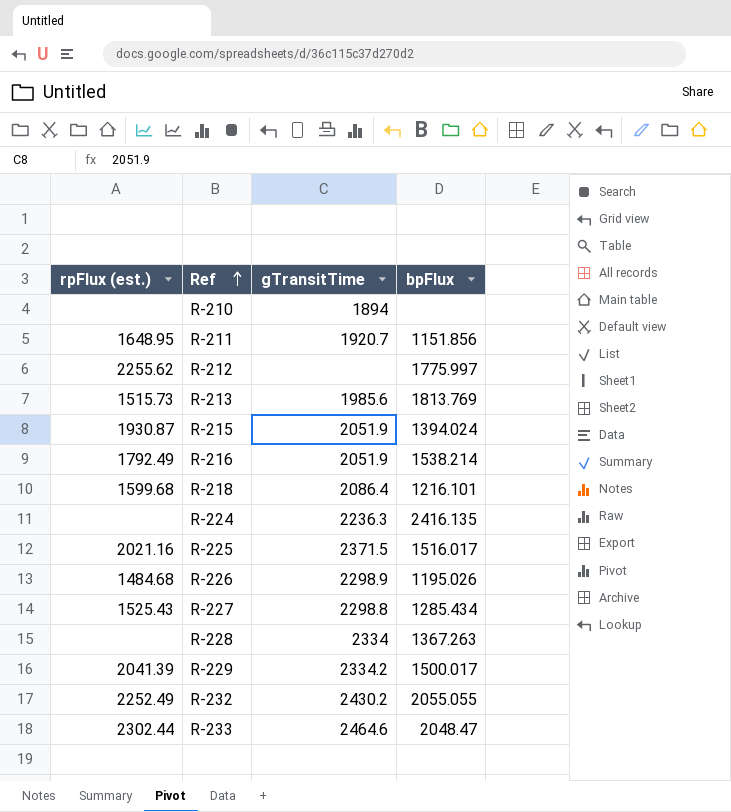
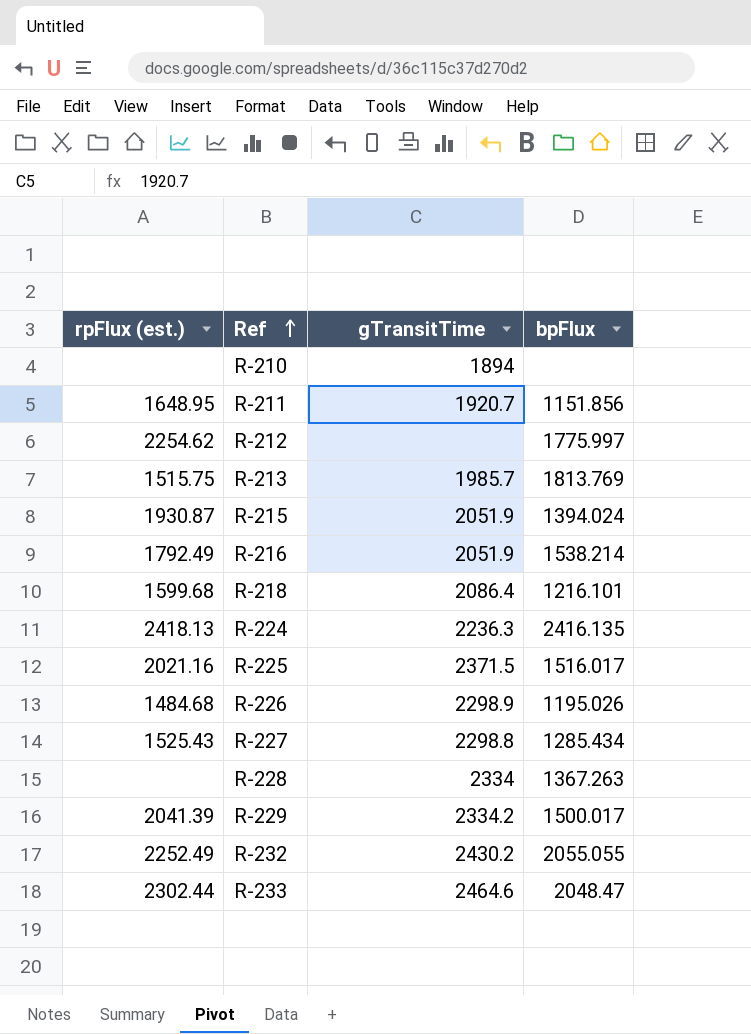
R-212 | rpFlux (est.): 2255.62 -> 2254.62
R-213 | rpFlux (est.): 1515.73 -> 1515.75
R-213 | gTransitTime: 1985.6 -> 1985.7
R-224 | rpFlux (est.): none -> 2418.13

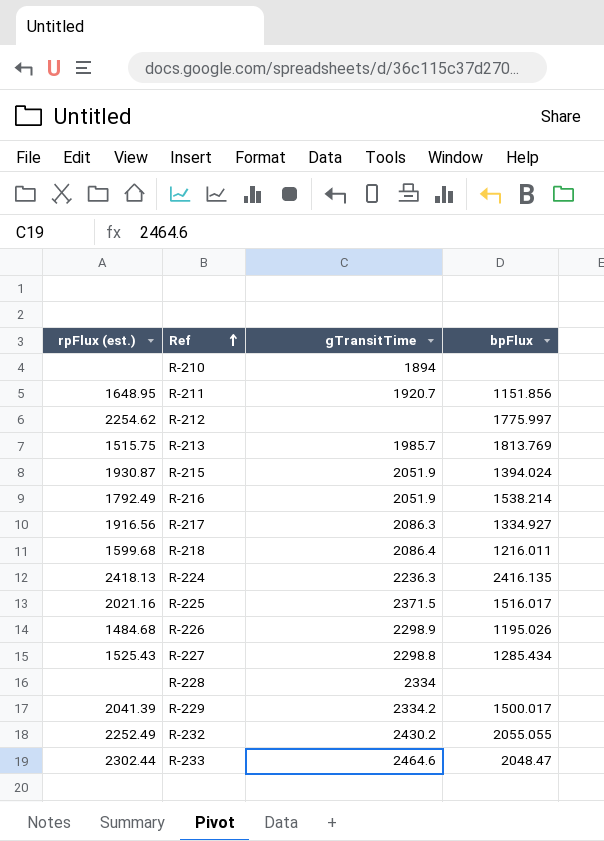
row R-217: none -> 1916.56 | 2086.3 | 1334.927
R-218 | bpFlux: 1216.101 -> 1216.011
R-228 | bpFlux: 1367.263 -> none

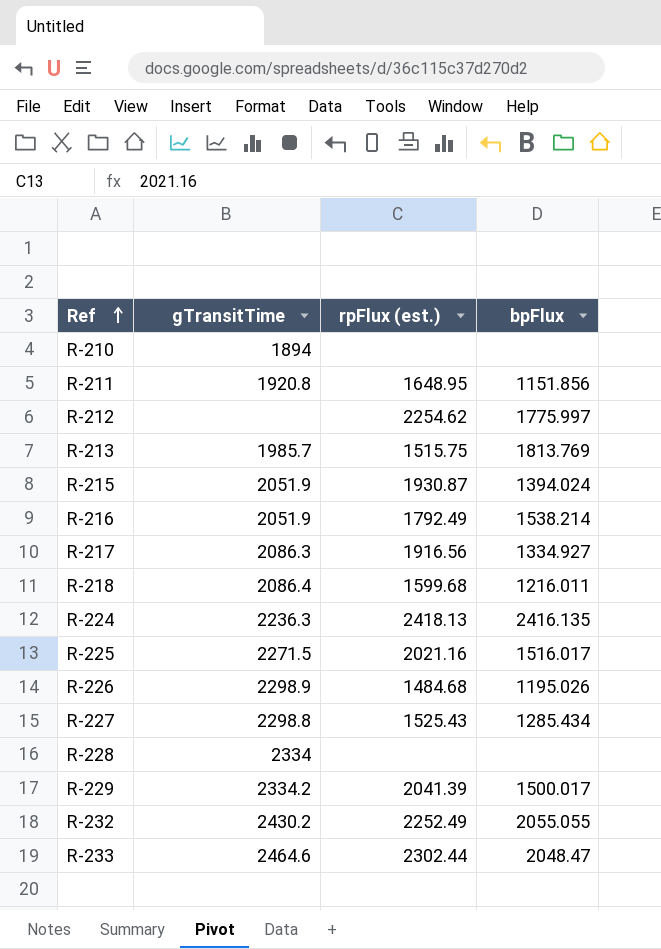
column rpFlux (est.) | position: 1 -> 3
R-211 | gTransitTime: 1920.7 -> 1920.8
R-225 | gTransitTime: 2371.5 -> 2271.5

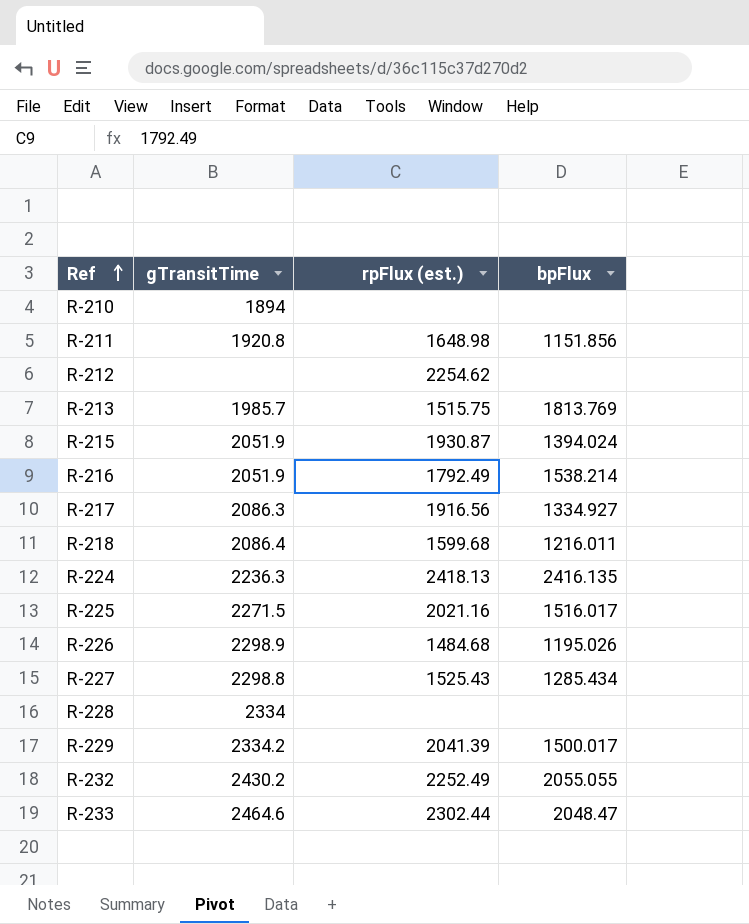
R-211 | rpFlux (est.): 1648.95 -> 1648.98
R-212 | bpFlux: 1775.997 -> none

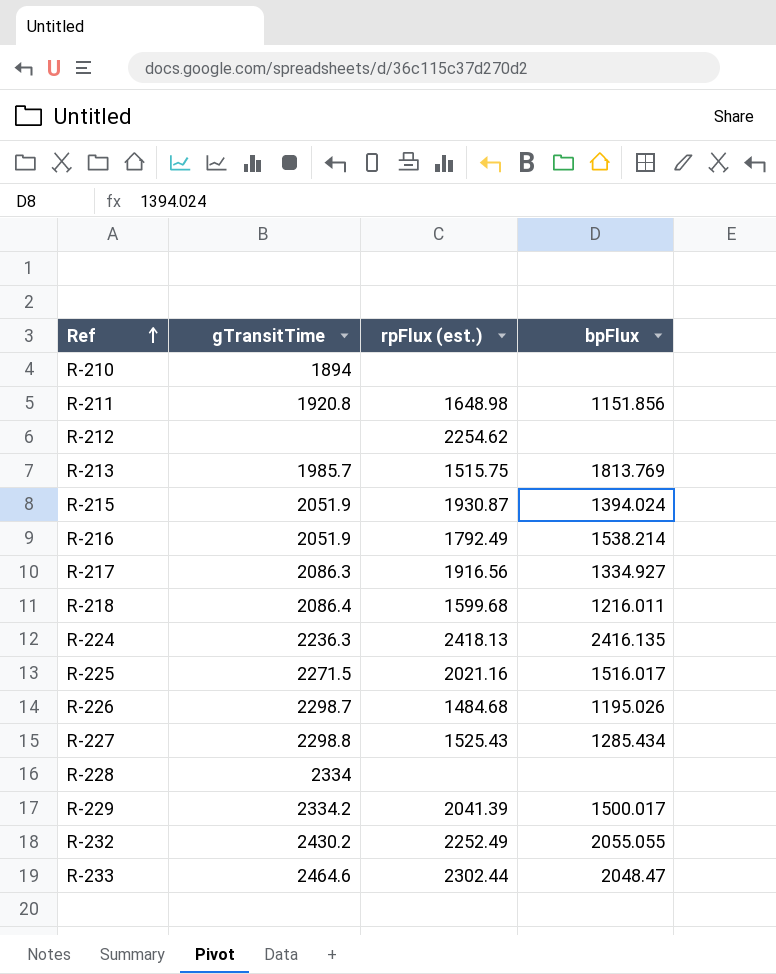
R-226 | gTransitTime: 2298.9 -> 2298.7

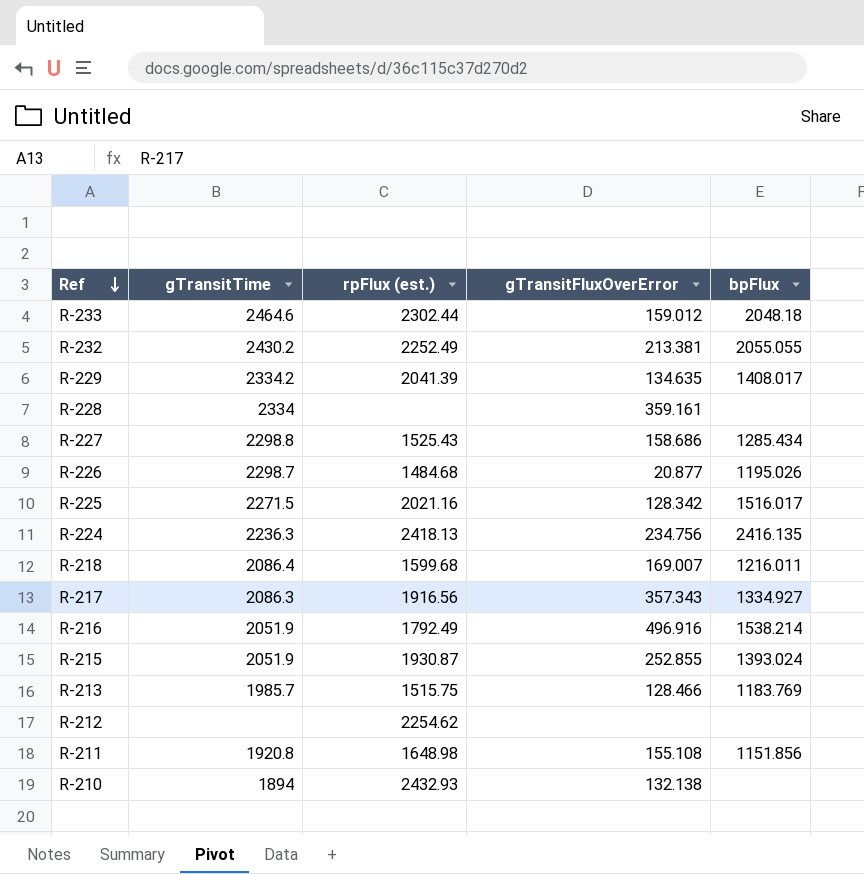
row order: Ref ascending -> Ref descending
column gTransitFluxOverError | position: none -> 4
R-233 | bpFlux: 2048.47 -> 2048.18
R-229 | bpFlux: 1500.017 -> 1408.017
R-215 | bpFlux: 1394.024 -> 1393.024
R-213 | bpFlux: 1813.769 -> 1183.769
R-210 | rpFlux (est.): none -> 2432.93

